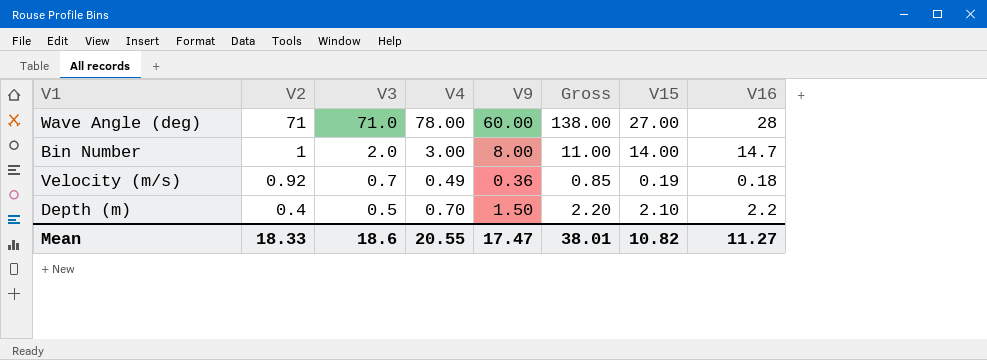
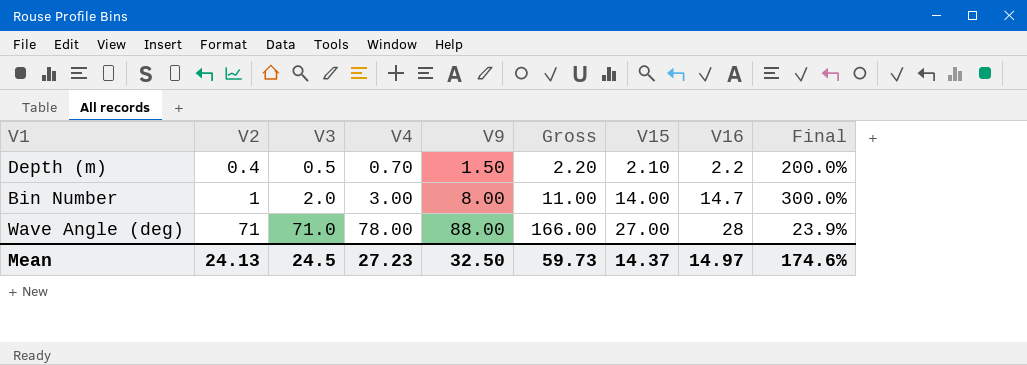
row order: V2 descending -> V2 ascending
column Final | formula: none -> ([V9] - [V3]) / [V3]
row Velocity (m/s): 0.92 | 0.7 | 0.49 | 0.36 | 0.85 | 0.19 | 0.18 -> none
Wave Angle (deg) | V9: 60.00 -> 88.00
Wave Angle (deg) | Gross: 138.00 -> 166.00
Mean | V2: 18.33 -> 24.13
Mean | V3: 18.6 -> 24.5
Mean | V4: 20.55 -> 27.23
Mean | V9: 17.47 -> 32.50
Mean | Gross: 38.01 -> 59.73
Mean | V15: 10.82 -> 14.37
Mean | V16: 11.27 -> 14.97

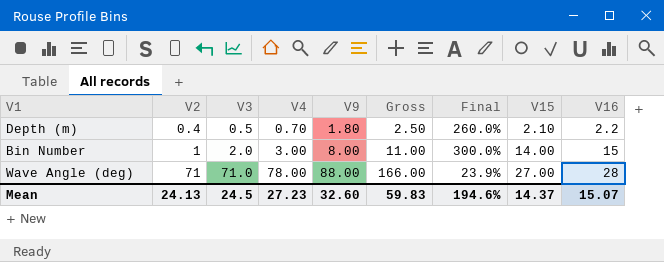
column Final | position: 9 -> 7
Depth (m) | V9: 1.50 -> 1.80
Depth (m) | Gross: 2.20 -> 2.50
Depth (m) | Final: 200.0% -> 260.0%
Bin Number | V16: 14.7 -> 15
Mean | V9: 32.50 -> 32.60
Mean | Gross: 59.73 -> 59.83
Mean | Final: 174.6% -> 194.6%
Mean | V16: 14.97 -> 15.07

